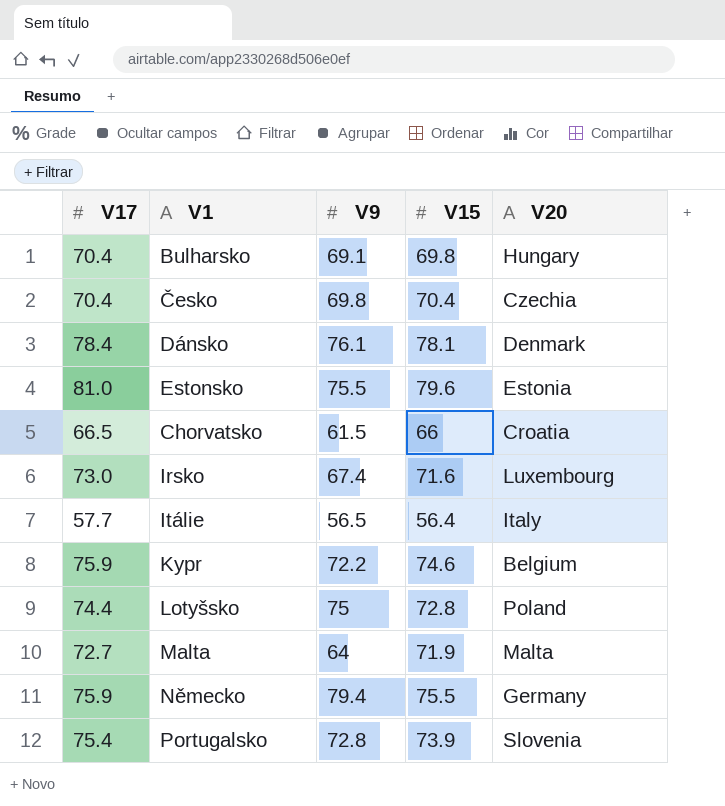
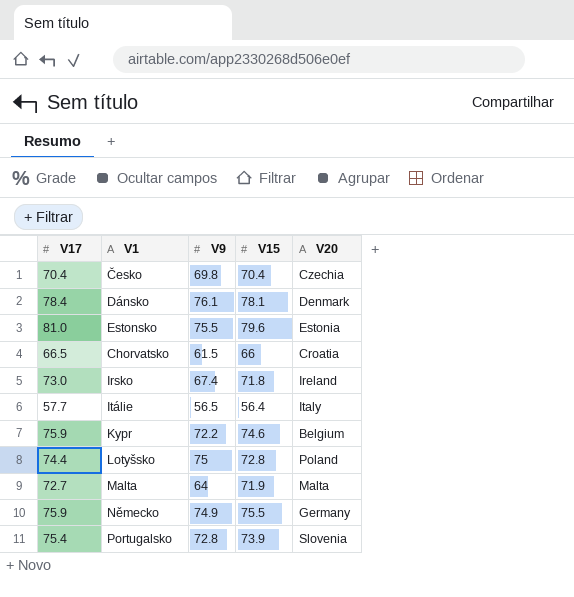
row Bulharsko: 70.4 | 69.1 | 69.8 | Hungary -> none
Irsko | V15: 71.6 -> 71.8
Irsko | V20: Luxembourg -> Ireland
Německo | V9: 79.4 -> 74.9

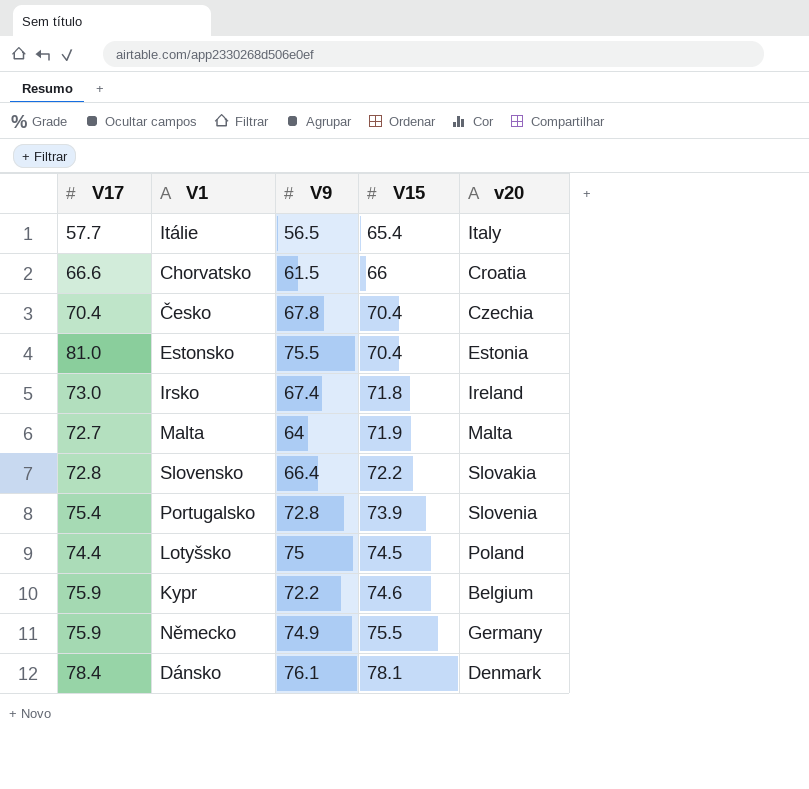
row order: none -> V15 ascending
column name: V20 -> v20
Itálie | V15: 56.4 -> 65.4
Chorvatsko | V17: 66.5 -> 66.6
Česko | V9: 69.8 -> 67.8
Estonsko | V15: 79.6 -> 70.4
row Slovensko: none -> 72.8 | 66.4 | 72.2 | Slovakia
Lotyšsko | V15: 72.8 -> 74.5

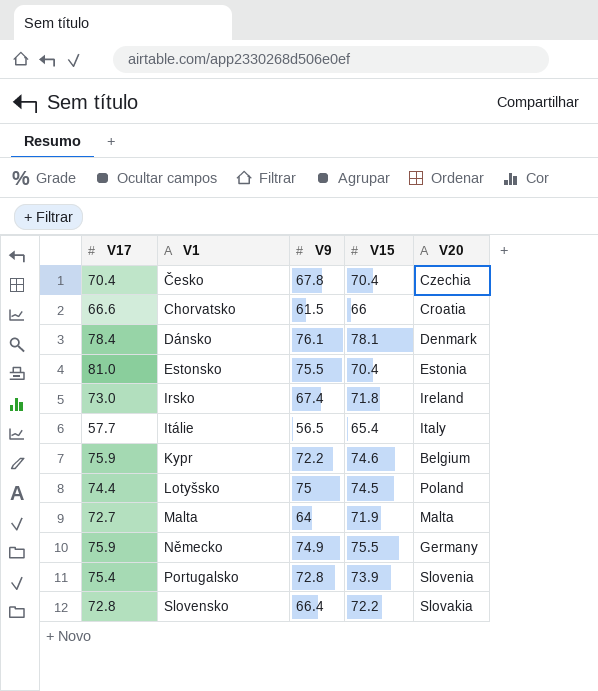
row order: V15 ascending -> V1 ascending
column name: v20 -> V20

